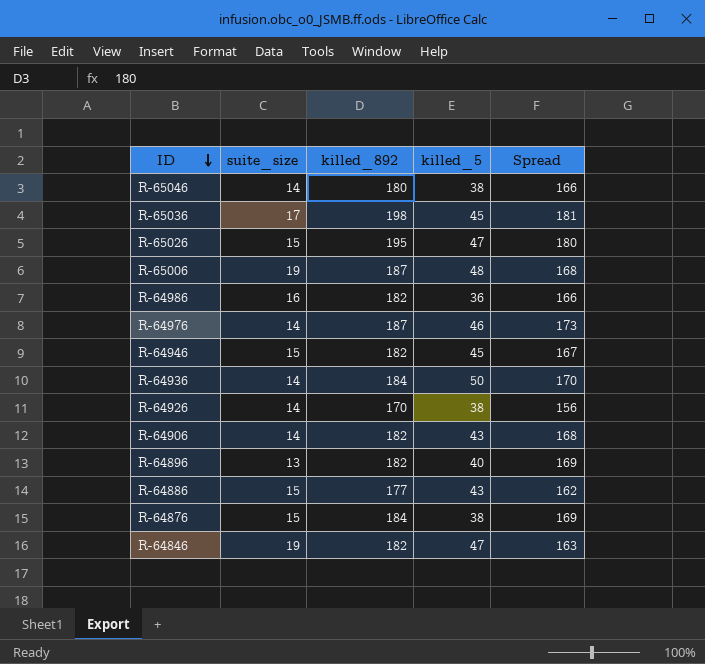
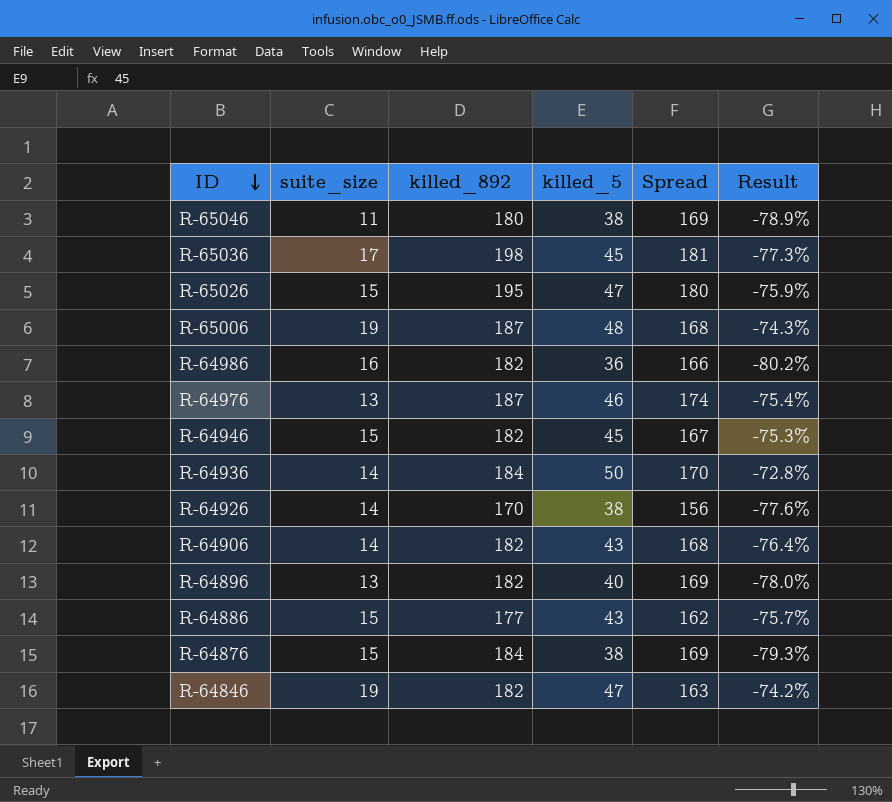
column Result | formula: none -> ([killed_5] - [killed_892]) / [killed_892]
R-65046 | suite_size: 14 -> 11
R-65046 | Spread: 166 -> 169
R-64976 | suite_size: 14 -> 13
R-64976 | Spread: 173 -> 174

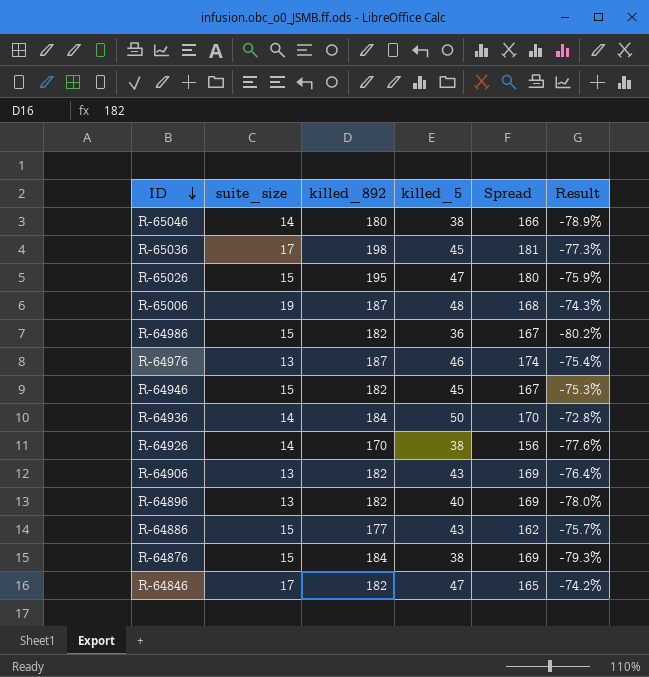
R-65046 | suite_size: 11 -> 14
R-65046 | Spread: 169 -> 166
R-64986 | suite_size: 16 -> 15
R-64986 | Spread: 166 -> 167
R-64906 | suite_size: 14 -> 13
R-64906 | Spread: 168 -> 169
R-64846 | suite_size: 19 -> 17
R-64846 | Spread: 163 -> 165

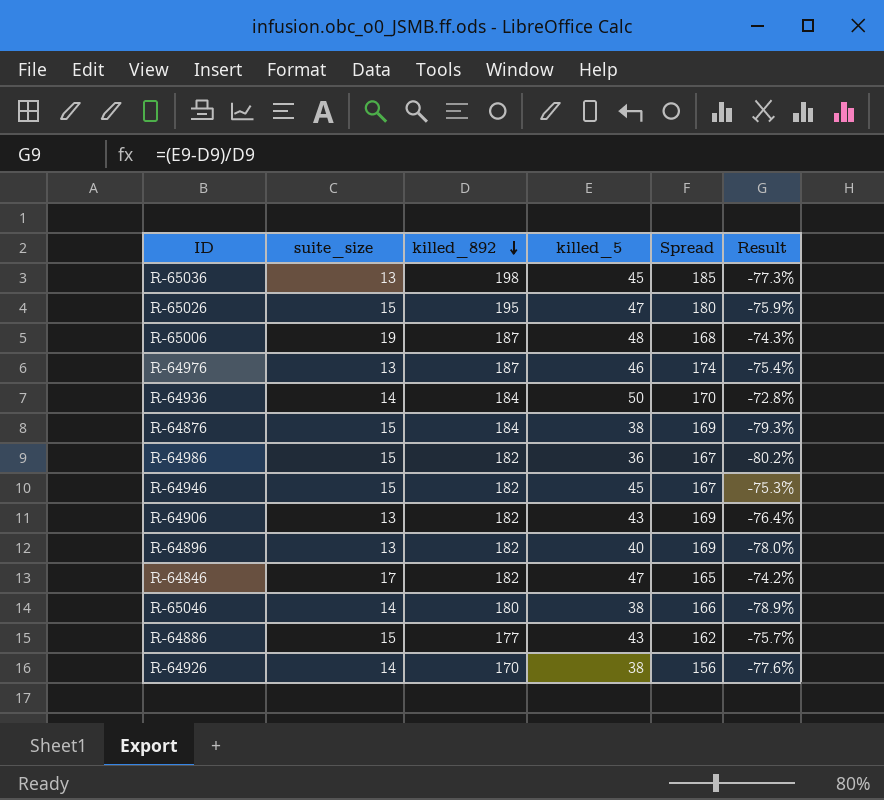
row order: ID descending -> killed_892 descending
R-65036 | suite_size: 17 -> 13
R-65036 | Spread: 181 -> 185

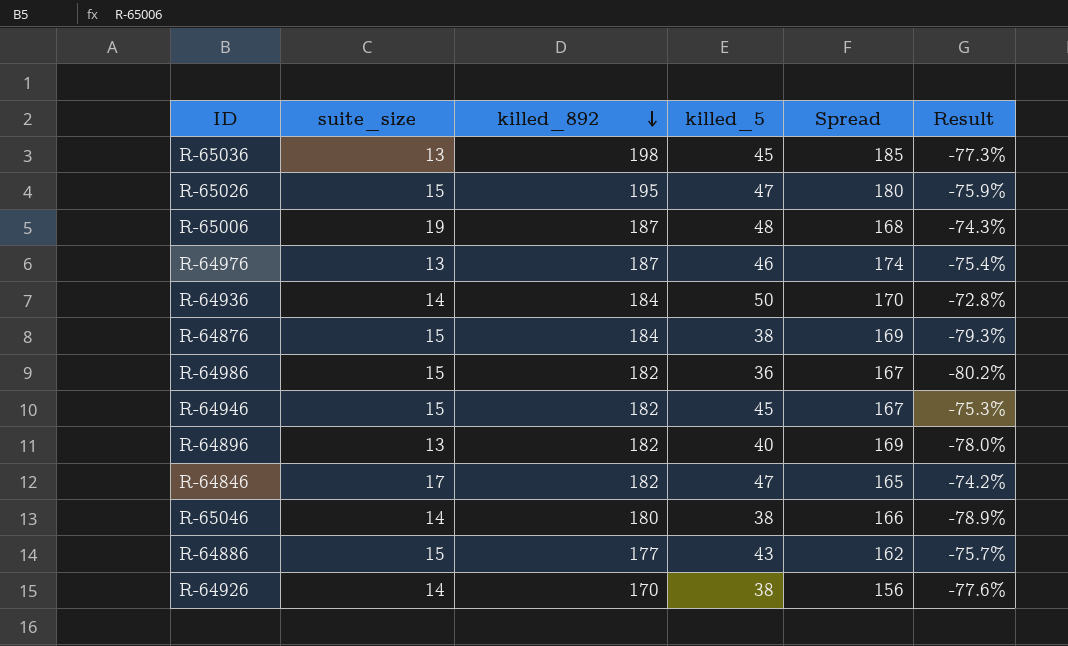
row R-64906: 13 | 182 | 43 | 169 | -76.4% -> none

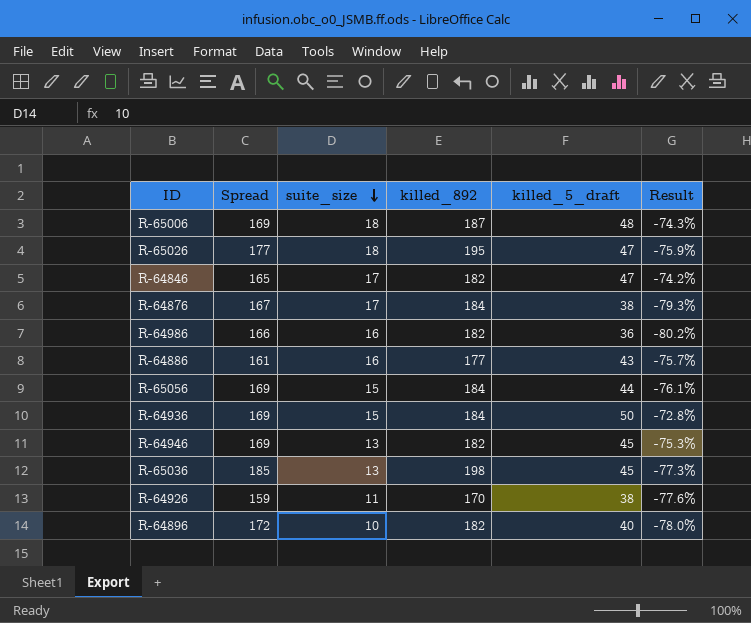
row order: killed_892 descending -> suite_size descending
column Spread | position: 5 -> 2
column name: killed_5 -> killed_5_draft
row R-64976: 13 | 187 | 46 | 174 | -75.4% -> none
row R-65046: 14 | 180 | 38 | 166 | -78.9% -> none
R-65006 | Spread: 168 -> 169
R-65006 | suite_size: 19 -> 18
R-65026 | Spread: 180 -> 177
R-65026 | suite_size: 15 -> 18
R-64876 | Spread: 169 -> 167
R-64876 | suite_size: 15 -> 17
R-64986 | Spread: 167 -> 166
R-64986 | suite_size: 15 -> 16
R-64886 | Spread: 162 -> 161
R-64886 | suite_size: 15 -> 16
row R-65056: none -> 169 | 15 | 184 | 44 | -76.1%
R-64936 | Spread: 170 -> 169
R-64936 | suite_size: 14 -> 15
R-64946 | Spread: 167 -> 169
R-64946 | suite_size: 15 -> 13
R-64926 | Spread: 156 -> 159
R-64926 | suite_size: 14 -> 11
R-64896 | Spread: 169 -> 172
R-64896 | suite_size: 13 -> 10

